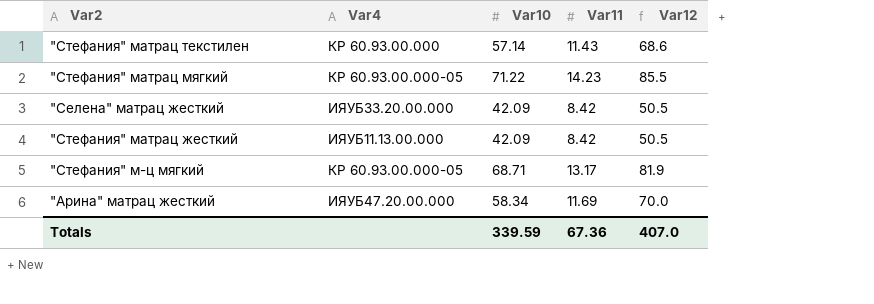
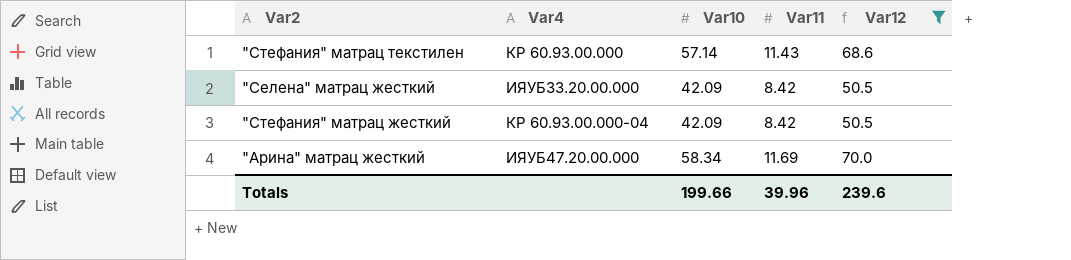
filter: none -> Var12 <= 70.0
"Стефания" матрац жесткий | Var4: ИЯУБ11.13.00.000 -> КР 60.93.00.000-04
Totals | Var10: 339.59 -> 199.66
Totals | Var11: 67.36 -> 39.96
Totals | Var12: 407.0 -> 239.6

